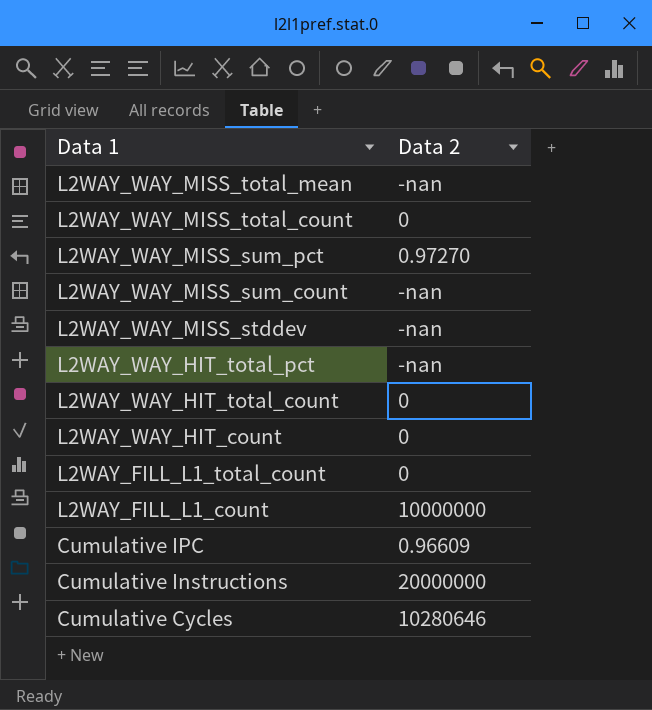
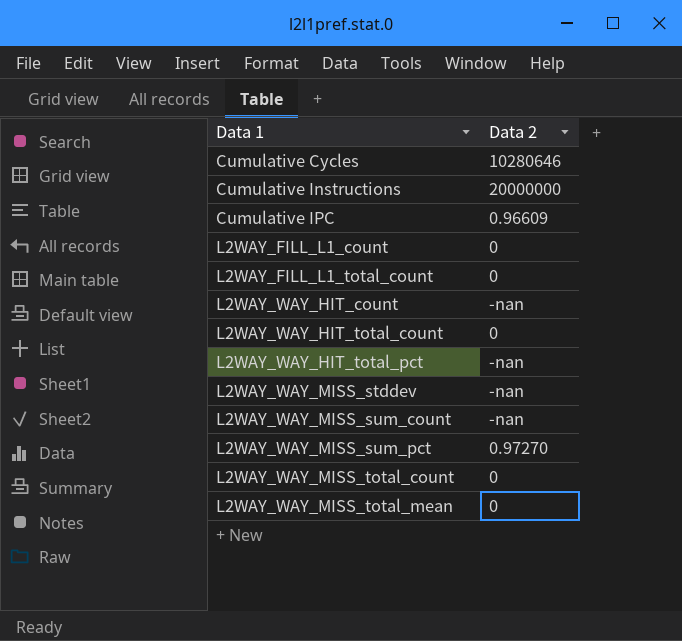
row order: Data 1 descending -> Data 1 ascending
L2WAY_FILL_L1_count | Data 2: 10000000 -> 0
L2WAY_WAY_HIT_count | Data 2: 0 -> -nan
L2WAY_WAY_MISS_total_mean | Data 2: -nan -> 0

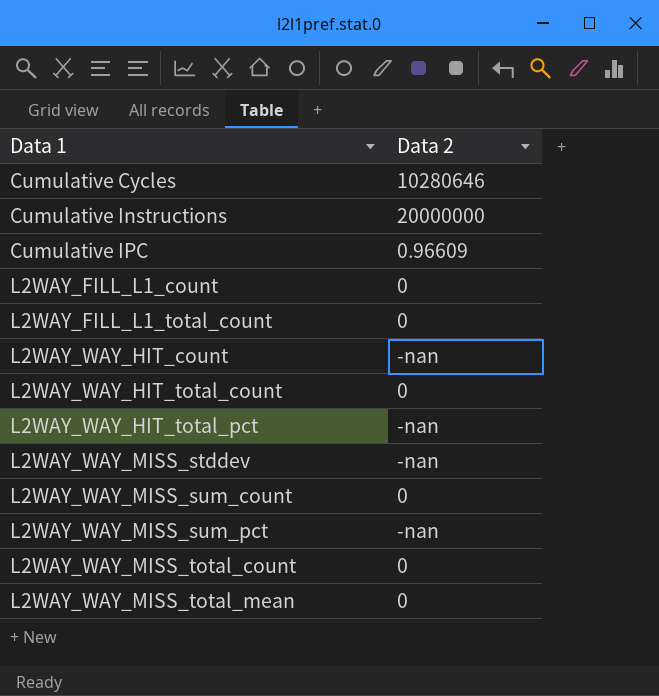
L2WAY_WAY_MISS_sum_count | Data 2: -nan -> 0
L2WAY_WAY_MISS_sum_pct | Data 2: 0.97270 -> -nan

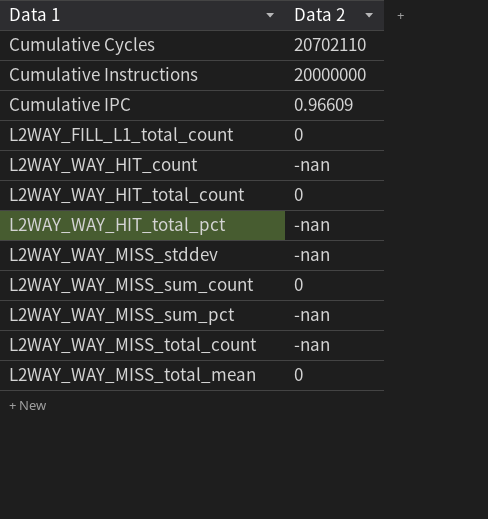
row L2WAY_FILL_L1_count: 0 -> none
Cumulative Cycles | Data 2: 10280646 -> 20702110
L2WAY_WAY_MISS_total_count | Data 2: 0 -> -nan

